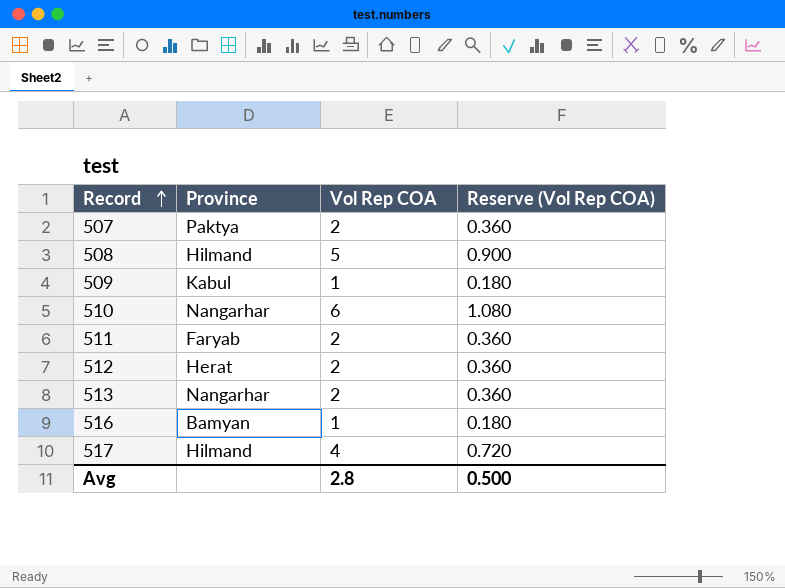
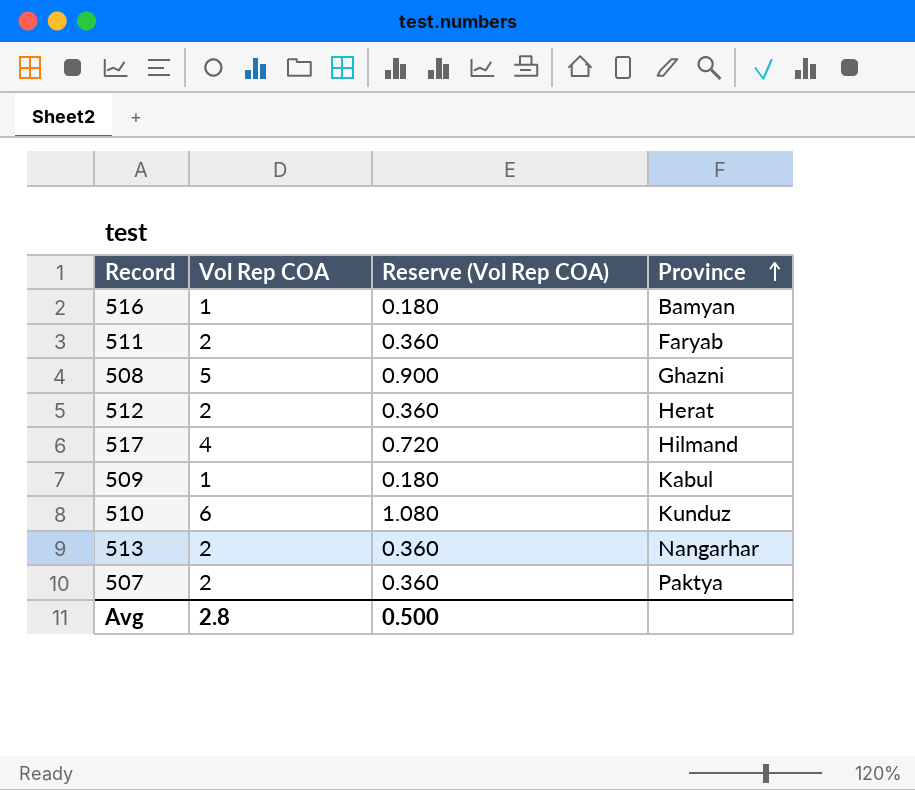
row order: Record ascending -> Province ascending
column Province | position: 2 -> 4
508 | Province: Hilmand -> Ghazni
510 | Province: Nangarhar -> Kunduz

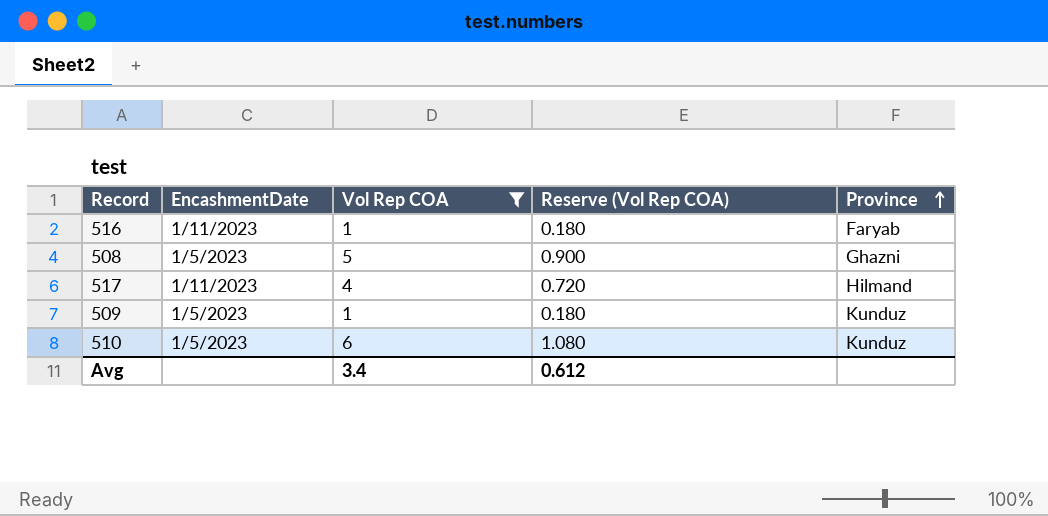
filter: none -> Vol Rep COA != 2
column EncashmentDate | position: none -> 2
516 | Province: Bamyan -> Faryab
509 | Province: Kabul -> Kunduz
Avg | Vol Rep COA: 2.8 -> 3.4
Avg | Reserve (Vol Rep COA): 0.500 -> 0.612

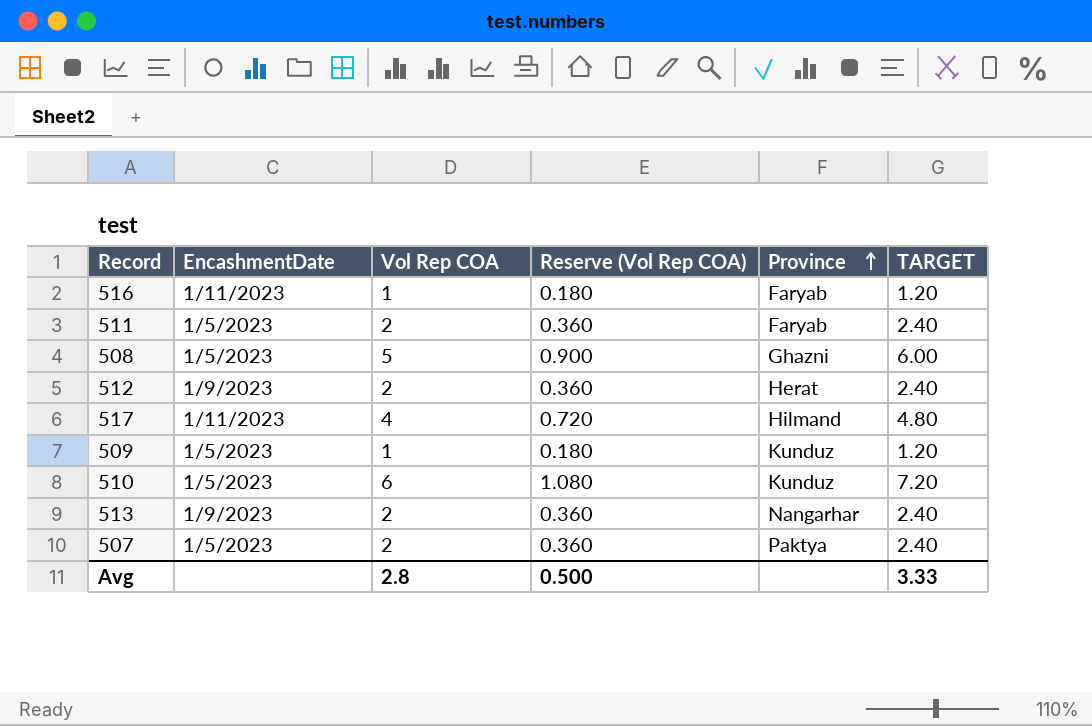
filter: Vol Rep COA != 2 -> none
column TARGET | formula: none -> [Vol Rep COA] * 1.2
Avg | Vol Rep COA: 3.4 -> 2.8
Avg | Reserve (Vol Rep COA): 0.612 -> 0.500

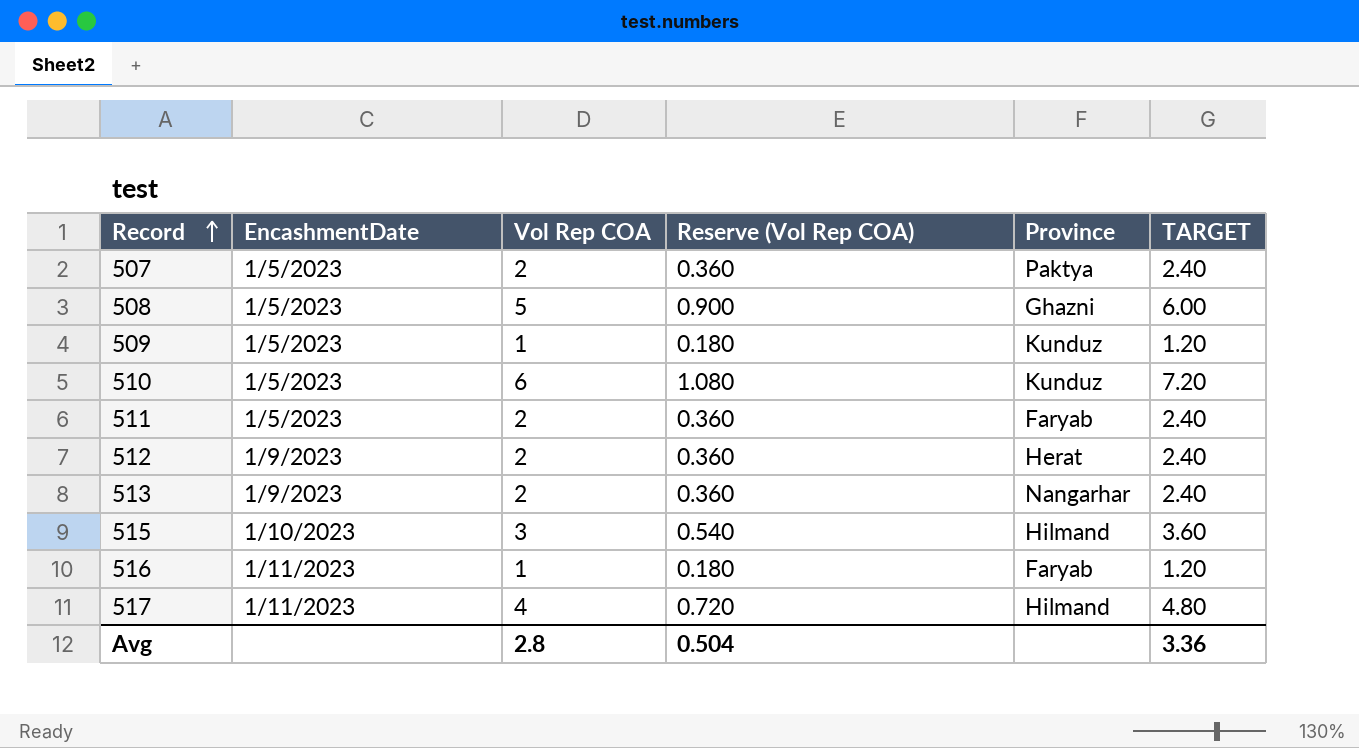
row order: Province ascending -> Record ascending
row 515: none -> 1/10/2023 | 3 | 0.540 | Hilmand | 3.60
Avg | Reserve (Vol Rep COA): 0.500 -> 0.504
Avg | TARGET: 3.33 -> 3.36

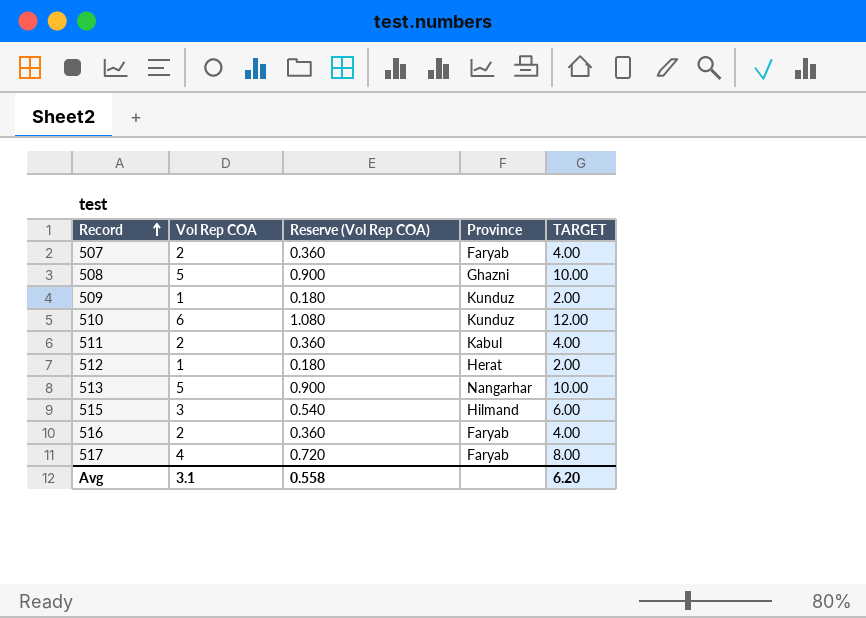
column EncashmentDate | position: 2 -> none
column TARGET | formula: [Vol Rep COA] * 1.2 -> [Vol Rep COA] * 2
507 | Province: Paktya -> Faryab
511 | Province: Faryab -> Kabul
512 | Vol Rep COA: 2 -> 1
512 | Reserve (Vol Rep COA): 0.360 -> 0.180
513 | Vol Rep COA: 2 -> 5
513 | Reserve (Vol Rep COA): 0.360 -> 0.900
516 | Vol Rep COA: 1 -> 2
516 | Reserve (Vol Rep COA): 0.180 -> 0.360
517 | Province: Hilmand -> Faryab
Avg | Vol Rep COA: 2.8 -> 3.1
Avg | Reserve (Vol Rep COA): 0.504 -> 0.558
Avg | TARGET: 3.36 -> 6.20

